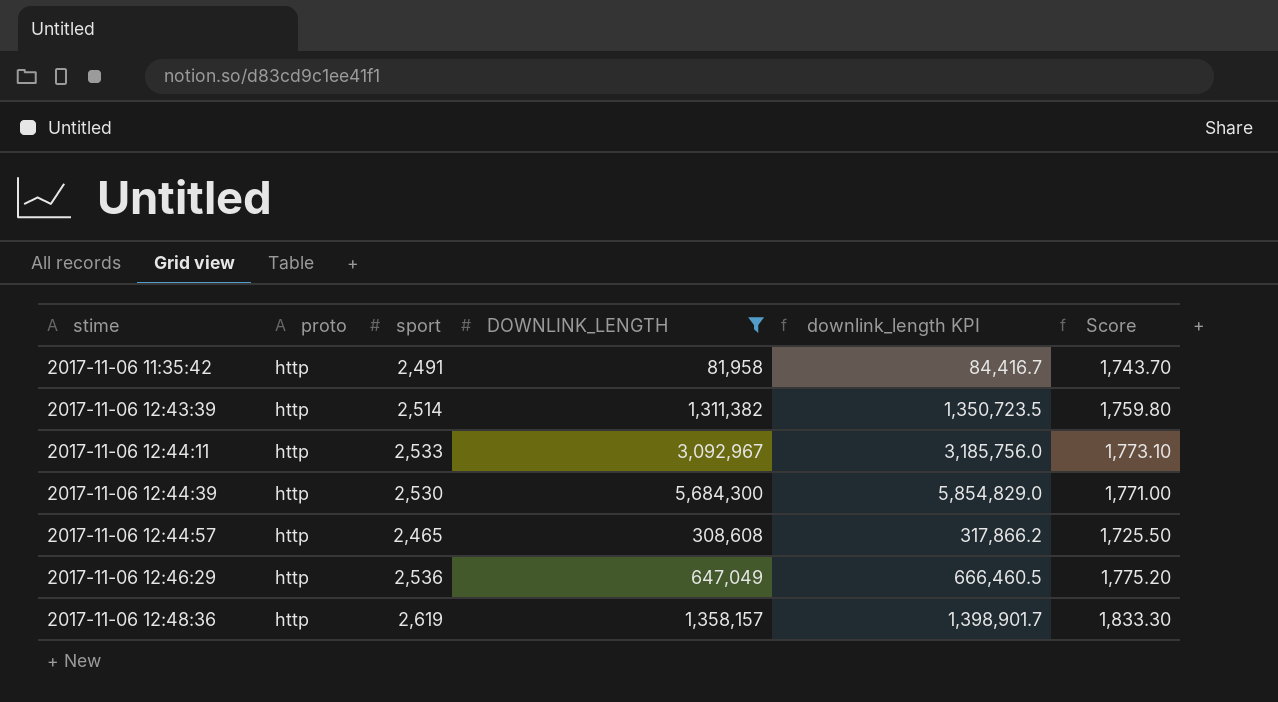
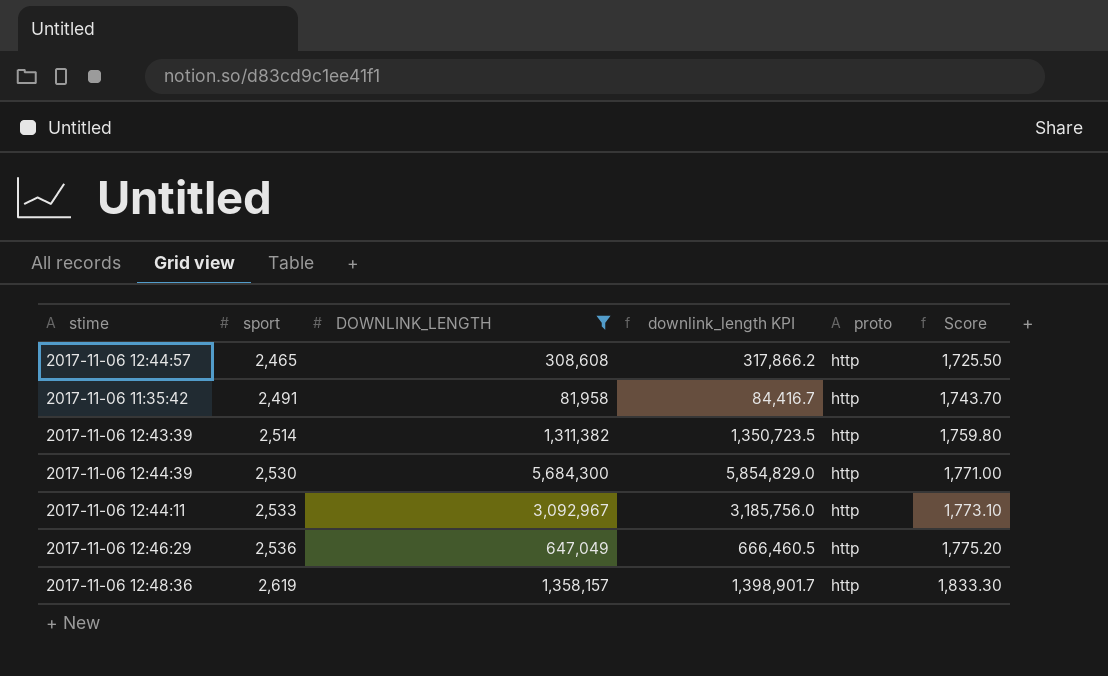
row order: stime ascending -> sport ascending
column proto | position: 2 -> 5

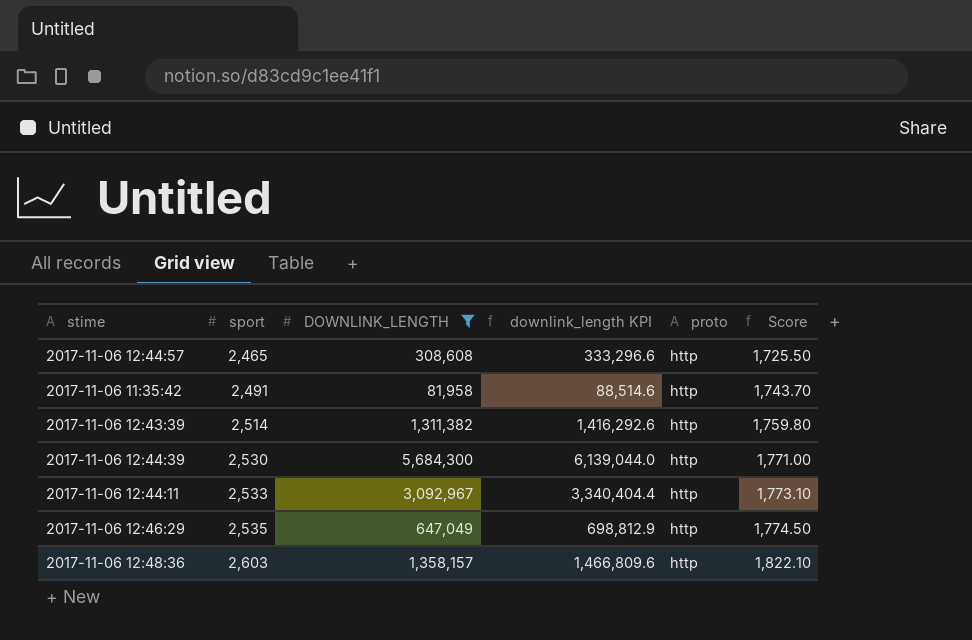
column downlink_length KPI | formula: [DOWNLINK_LENGTH] * 1.03 -> [DOWNLINK_LENGTH] * 1.08
2017-11-06 12:46:29 | sport: 2,536 -> 2,535
2017-11-06 12:46:29 | Score: 1,775.20 -> 1,774.50
2017-11-06 12:48:36 | sport: 2,619 -> 2,603
2017-11-06 12:48:36 | Score: 1,833.30 -> 1,822.10

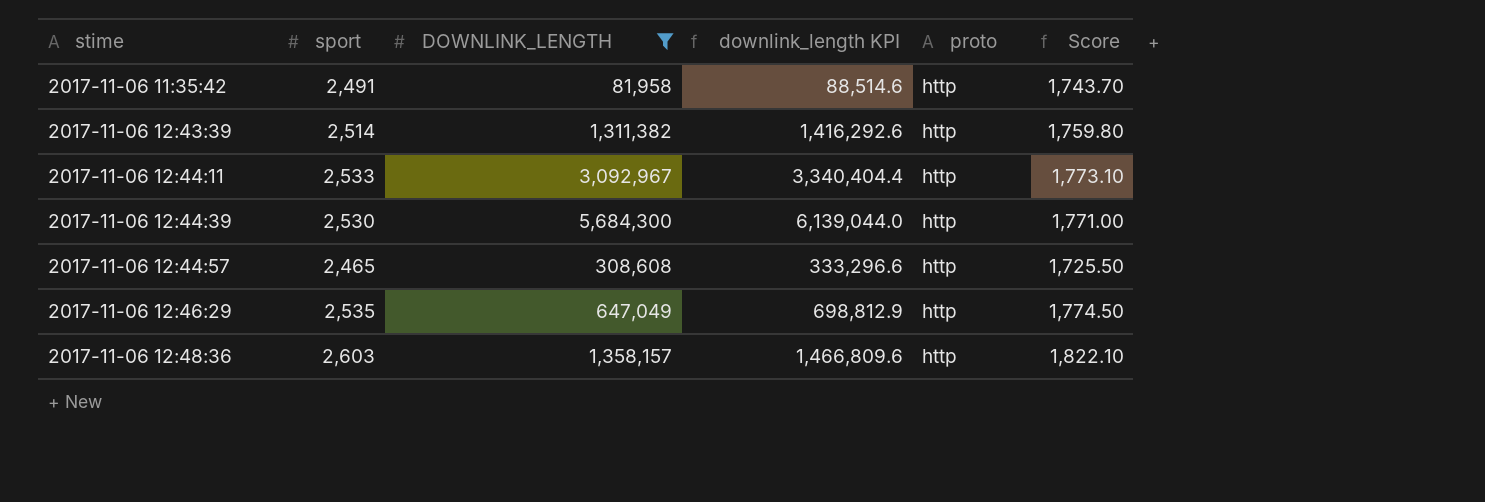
row order: sport ascending -> stime ascending

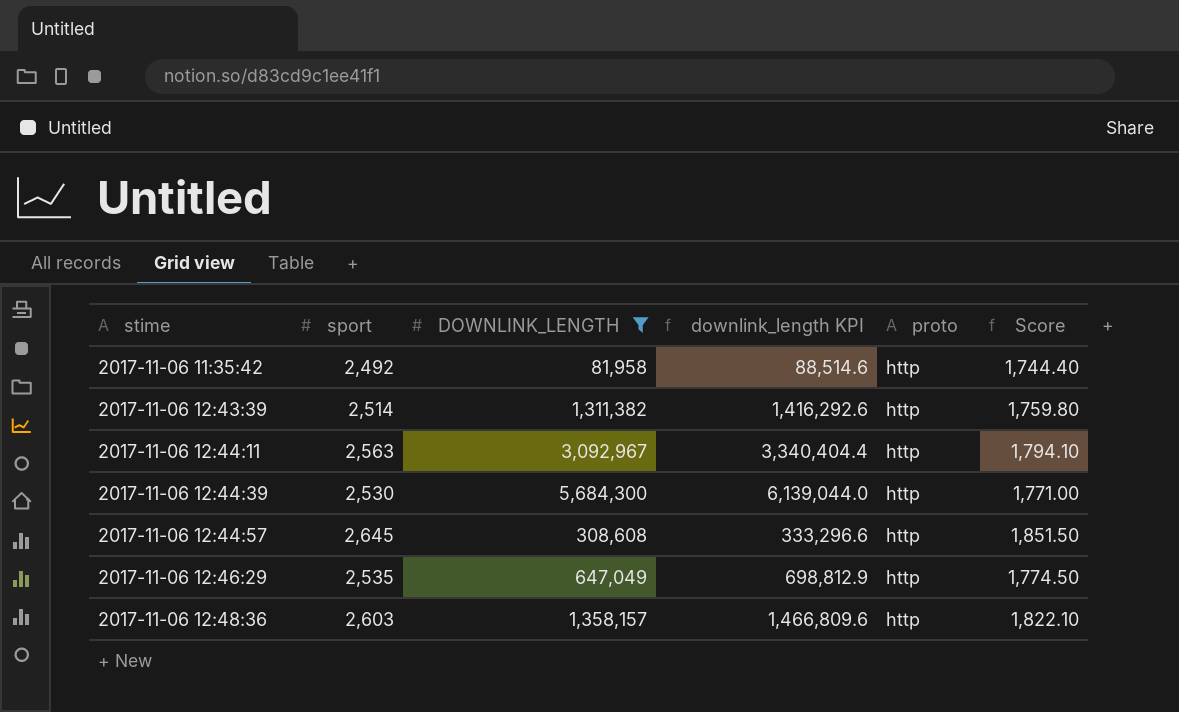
2017-11-06 11:35:42 | sport: 2,491 -> 2,492
2017-11-06 11:35:42 | Score: 1,743.70 -> 1,744.40
2017-11-06 12:44:11 | sport: 2,533 -> 2,563
2017-11-06 12:44:11 | Score: 1,773.10 -> 1,794.10
2017-11-06 12:44:57 | sport: 2,465 -> 2,645
2017-11-06 12:44:57 | Score: 1,725.50 -> 1,851.50

